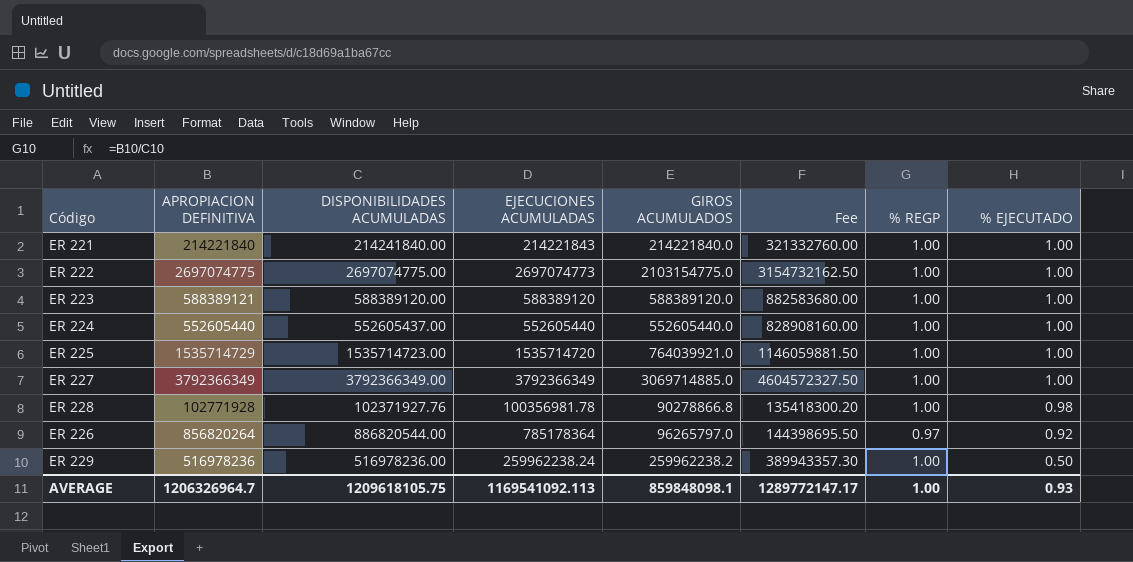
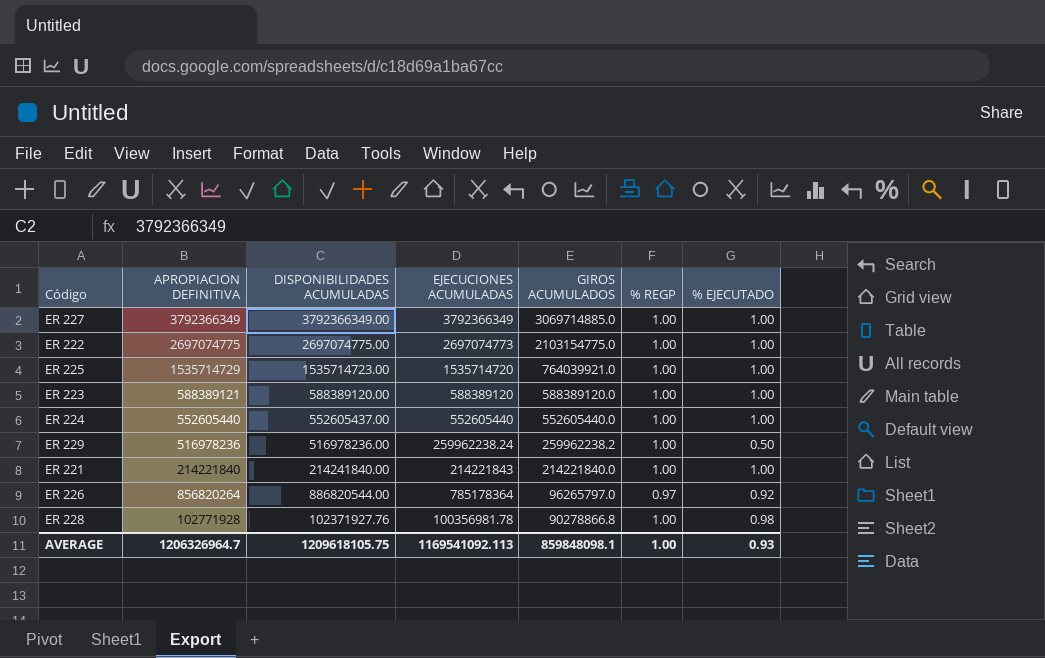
row order: % EJECUTADO descending -> GIROS ACUMULADOS descending
column Fee | formula: [GIROS ACUMULADOS] * 1.5 -> none

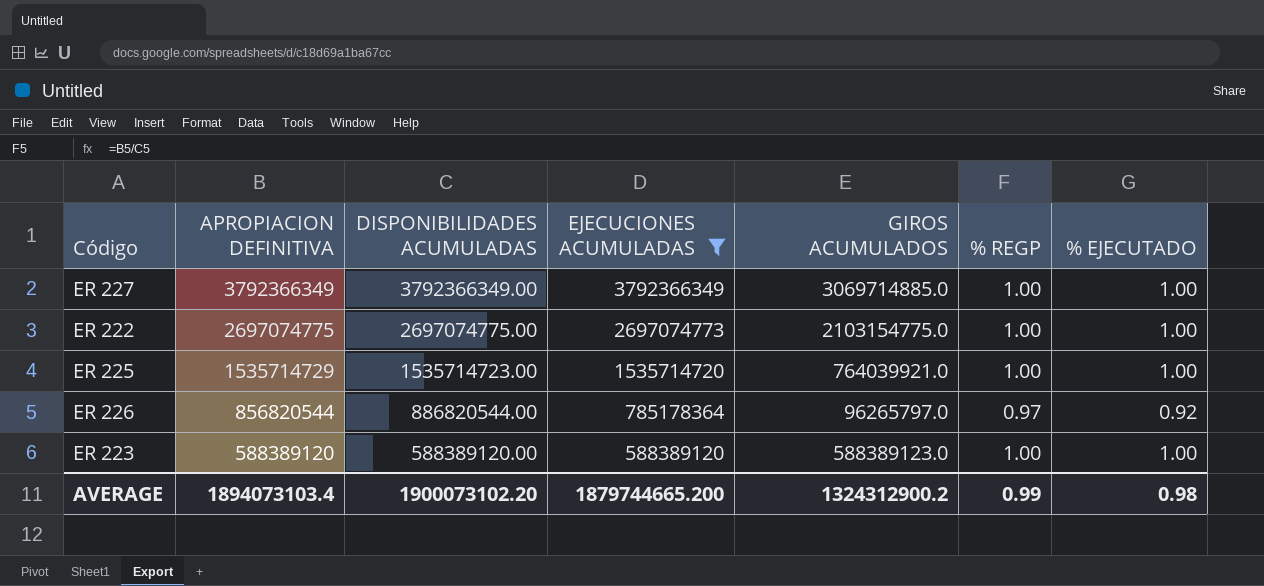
filter: none -> EJECUCIONES ACUMULADAS >= 588389120
row order: GIROS ACUMULADOS descending -> APROPIACION DEFINITIVA descending
ER 226 | APROPIACION DEFINITIVA: 856820264 -> 856820544
ER 223 | APROPIACION DEFINITIVA: 588389121 -> 588389120
ER 223 | GIROS ACUMULADOS: 588389120.0 -> 588389123.0
AVERAGE | APROPIACION DEFINITIVA: 1206326964.7 -> 1894073103.4
AVERAGE | DISPONIBILIDADES ACUMULADAS: 1209618105.75 -> 1900073102.20
AVERAGE | EJECUCIONES ACUMULADAS: 1169541092.113 -> 1879744665.200
AVERAGE | GIROS ACUMULADOS: 859848098.1 -> 1324312900.2
AVERAGE | % REGP: 1.00 -> 0.99
AVERAGE | % EJECUTADO: 0.93 -> 0.98

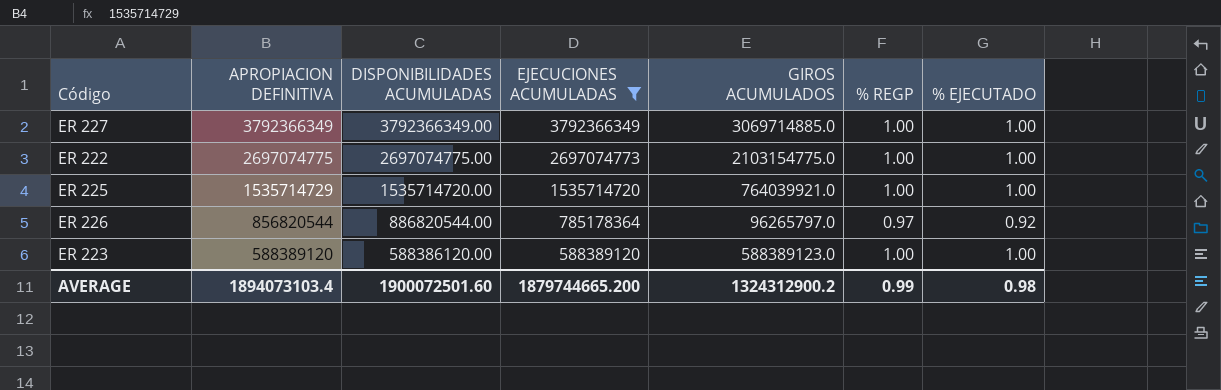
ER 225 | DISPONIBILIDADES ACUMULADAS: 1535714723.00 -> 1535714720.00
ER 223 | DISPONIBILIDADES ACUMULADAS: 588389120.00 -> 588386120.00
AVERAGE | DISPONIBILIDADES ACUMULADAS: 1900073102.20 -> 1900072501.60

